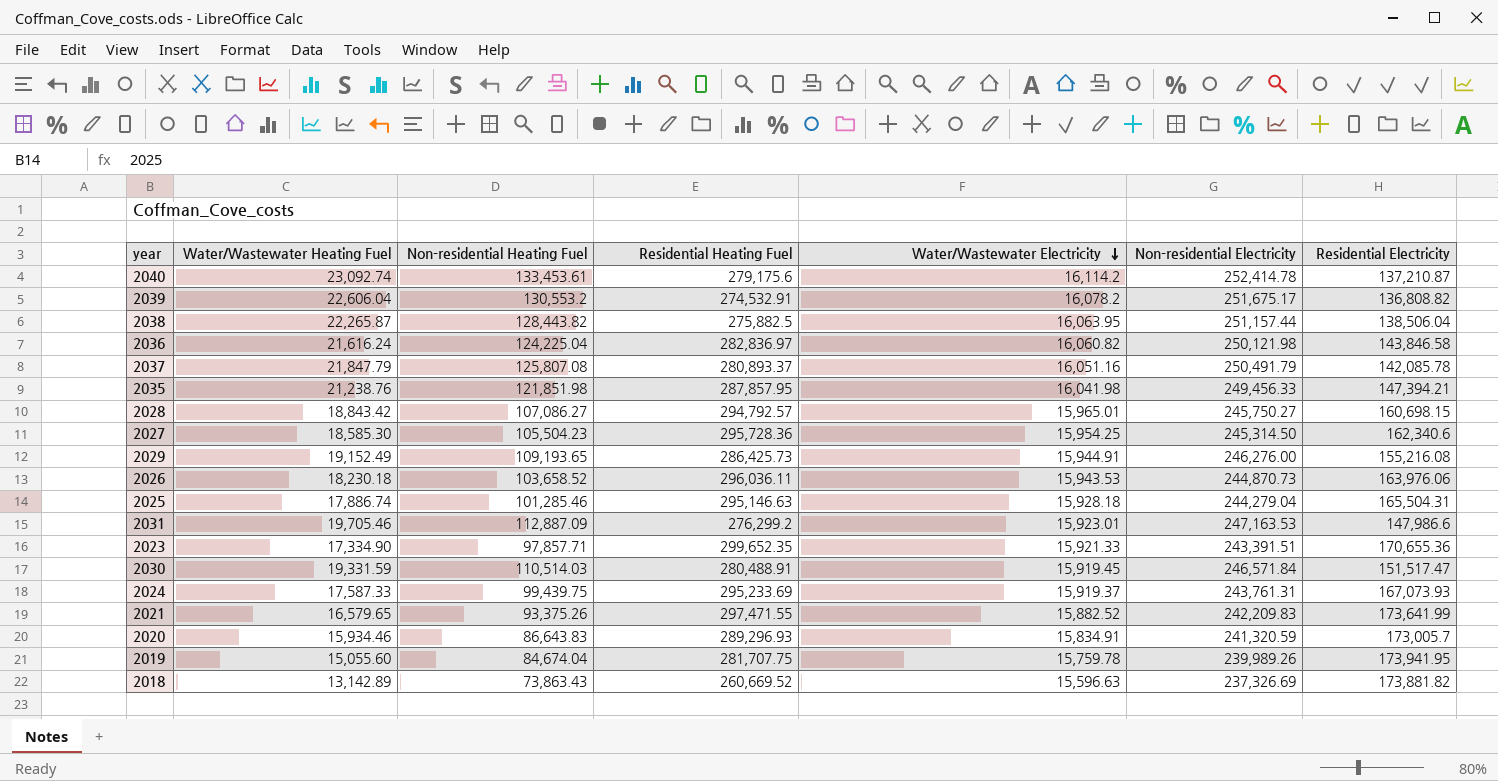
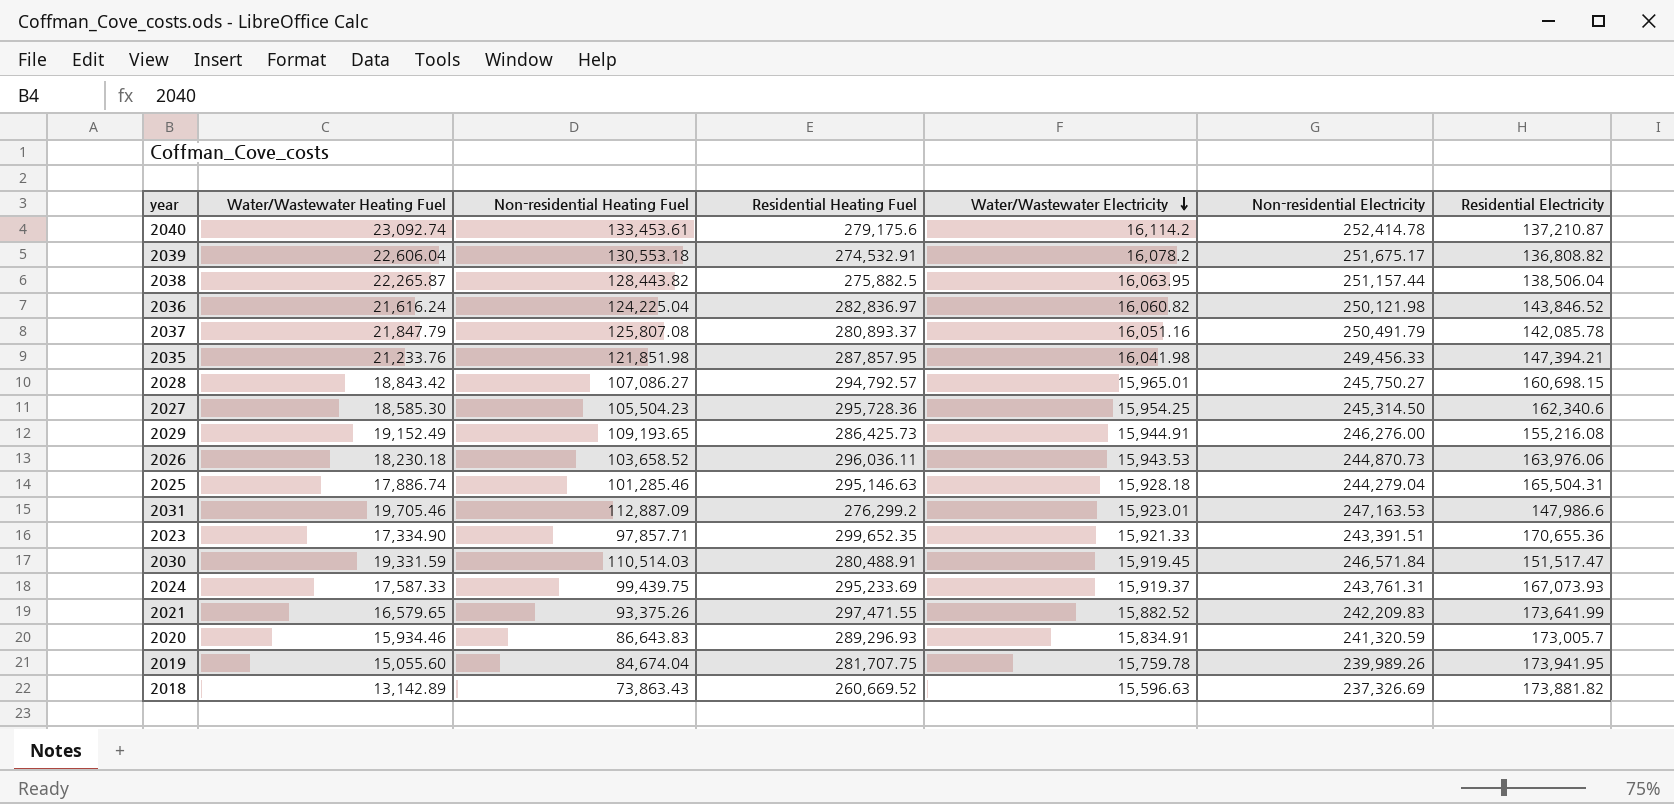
2039 | Non-residential Heating Fuel: 130,553.2 -> 130,553.18
2036 | Residential Electricity: 143,846.58 -> 143,846.52
2035 | Water/Wastewater Heating Fuel: 21,238.76 -> 21,233.76

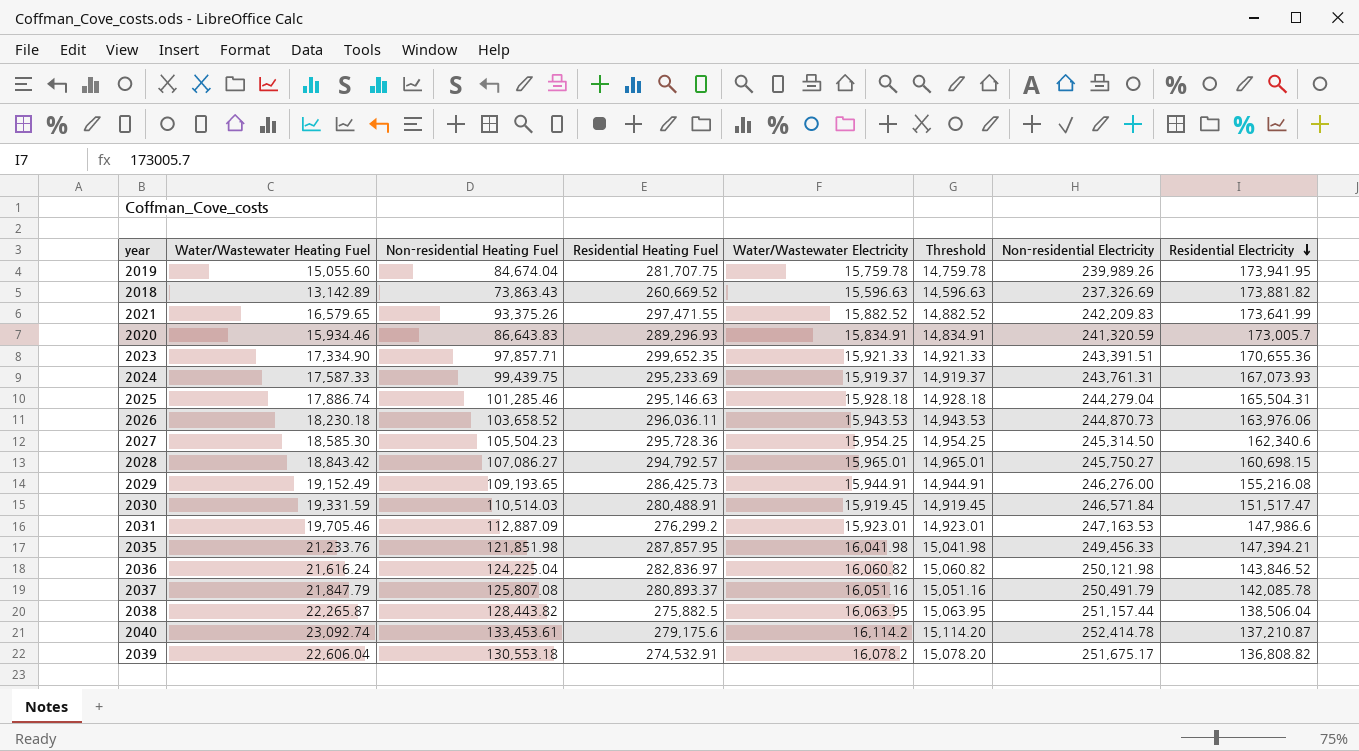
row order: Water/Wastewater Electricity descending -> Residential Electricity descending
column Threshold | formula: none -> [Water/Wastewater Electricity] - 1000

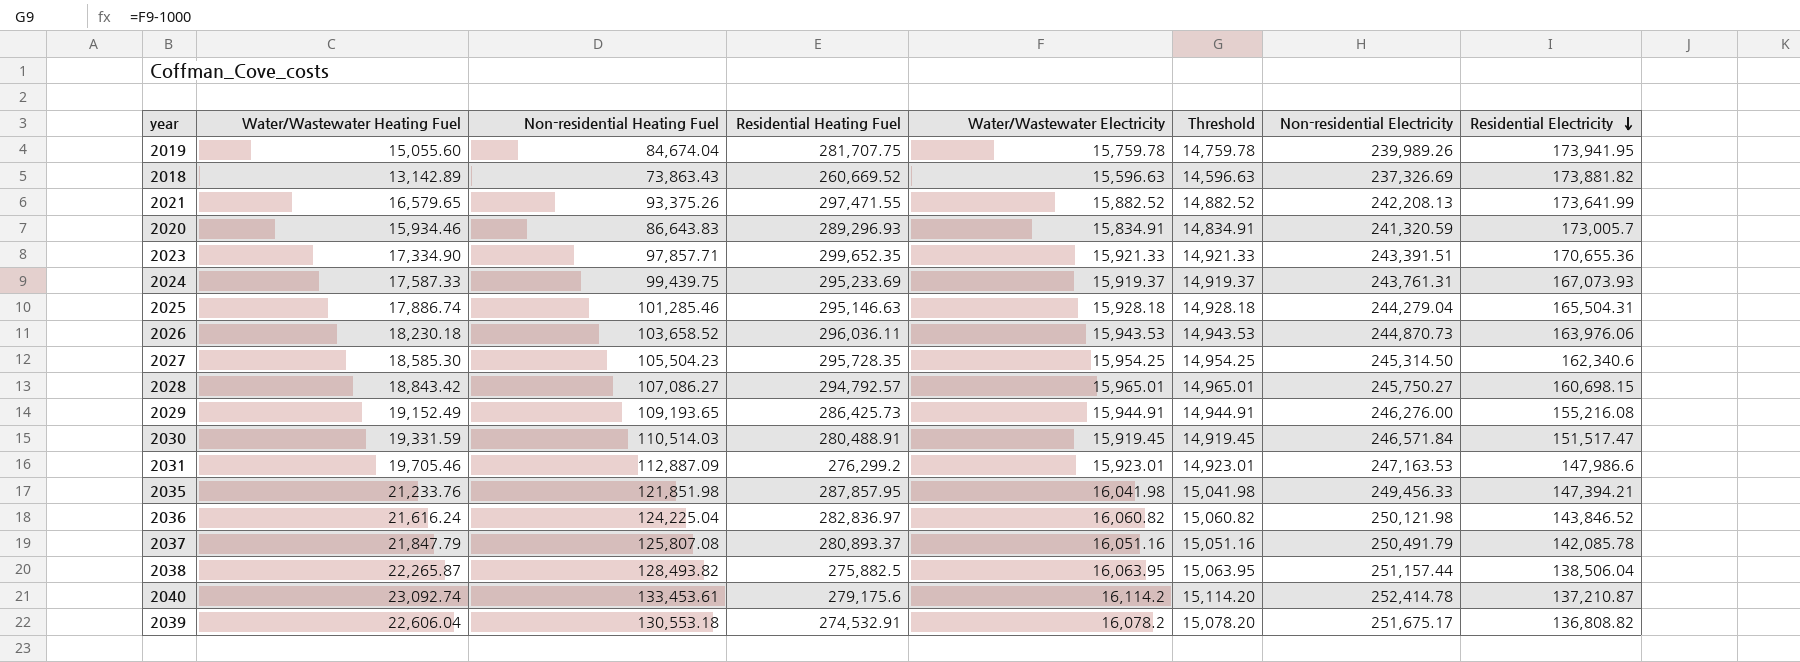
2021 | Non-residential Electricity: 242,209.83 -> 242,208.13
2027 | Residential Heating Fuel: 295,728.36 -> 295,728.35
2038 | Non-residential Heating Fuel: 128,443.82 -> 128,493.82

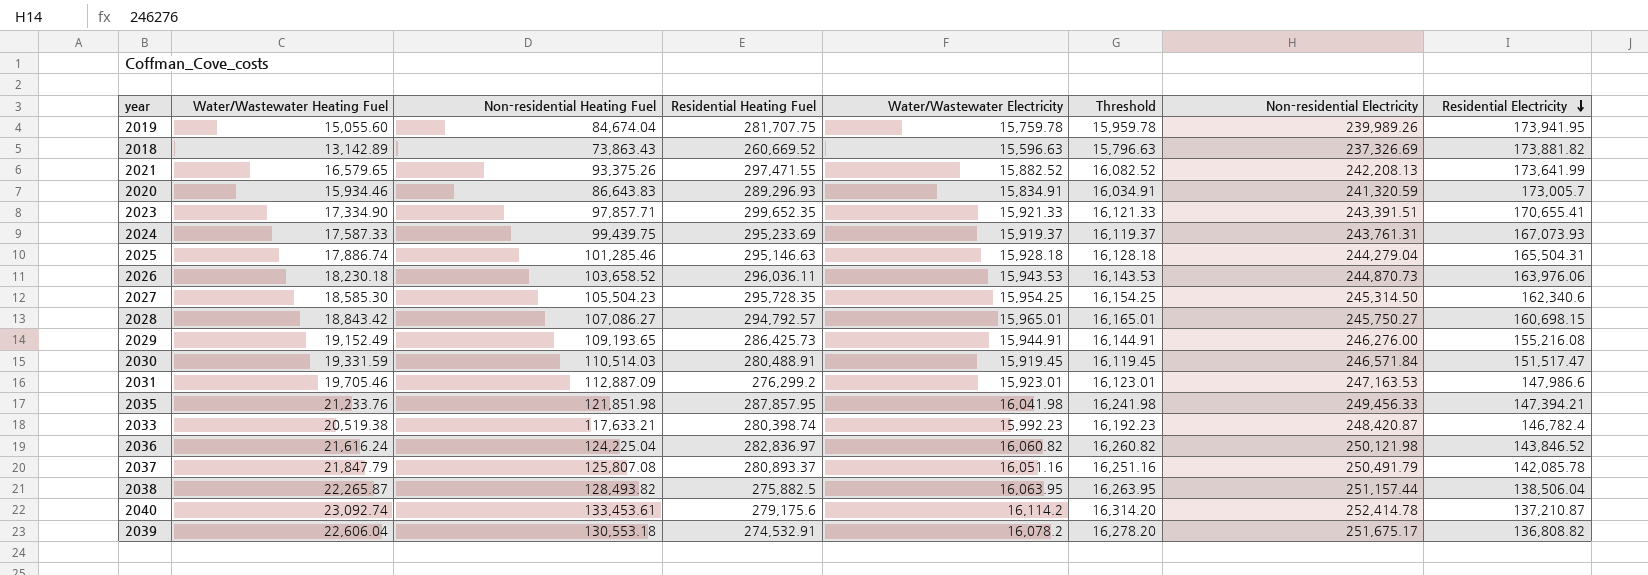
column Threshold | formula: [Water/Wastewater Electricity] - 1000 -> [Water/Wastewater Electricity] + 200
2023 | Residential Electricity: 170,655.36 -> 170,655.41
row 2033: none -> 20,519.38 | 117,633.21 | 280,398.74 | 15,992.23 | 16,192.23 | 248,420.87 | 146,782.4

